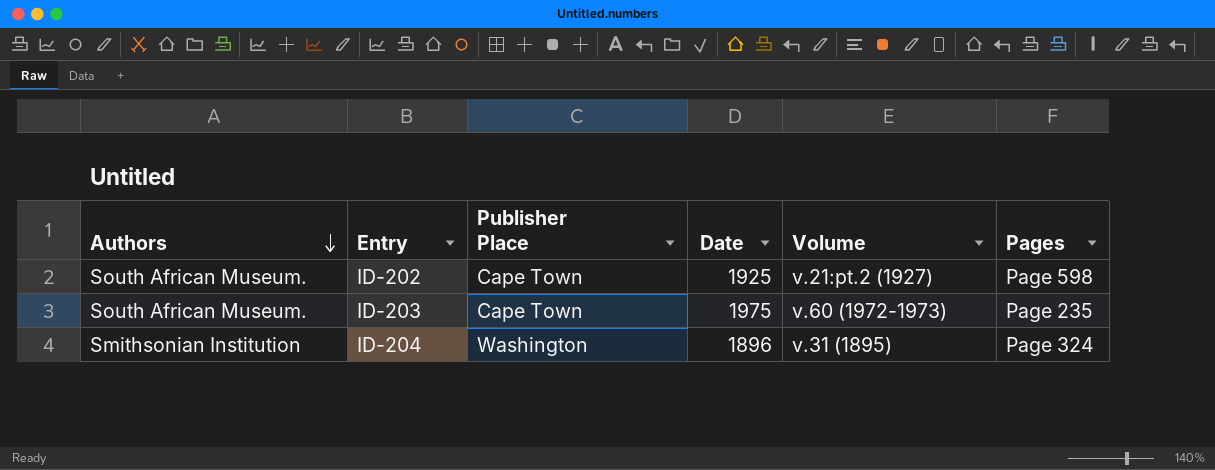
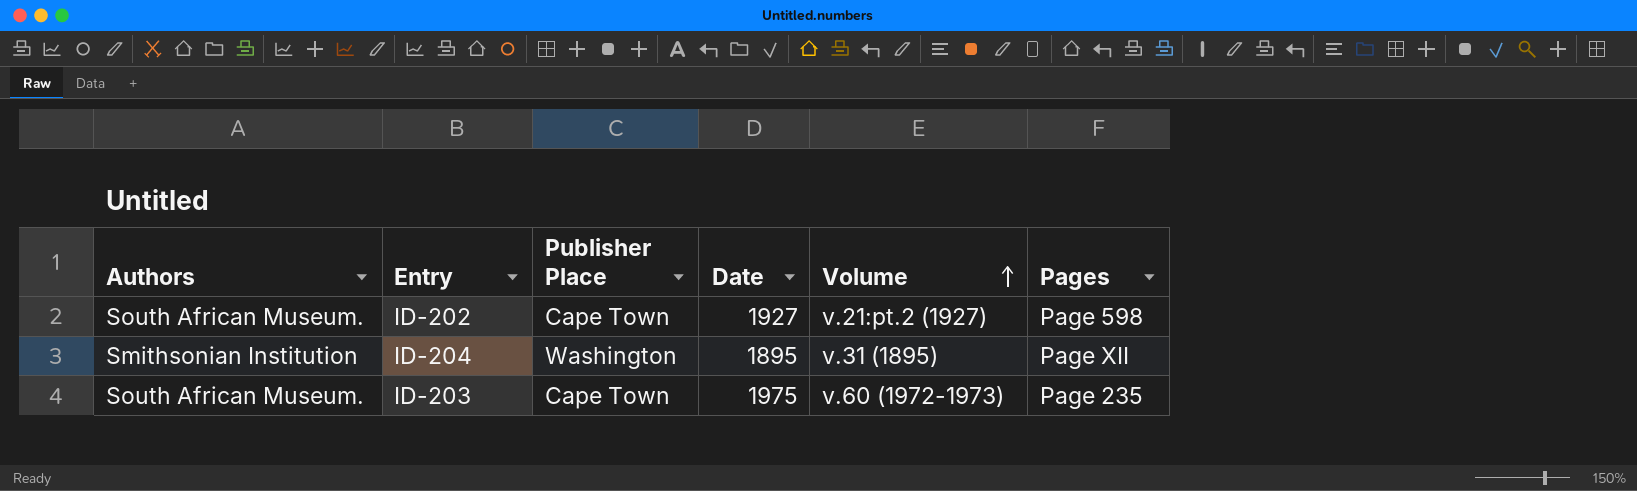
row order: Authors descending -> Volume ascending
ID-202 | Date: 1925 -> 1927
ID-204 | Date: 1896 -> 1895
ID-204 | Pages: Page 324 -> Page XII

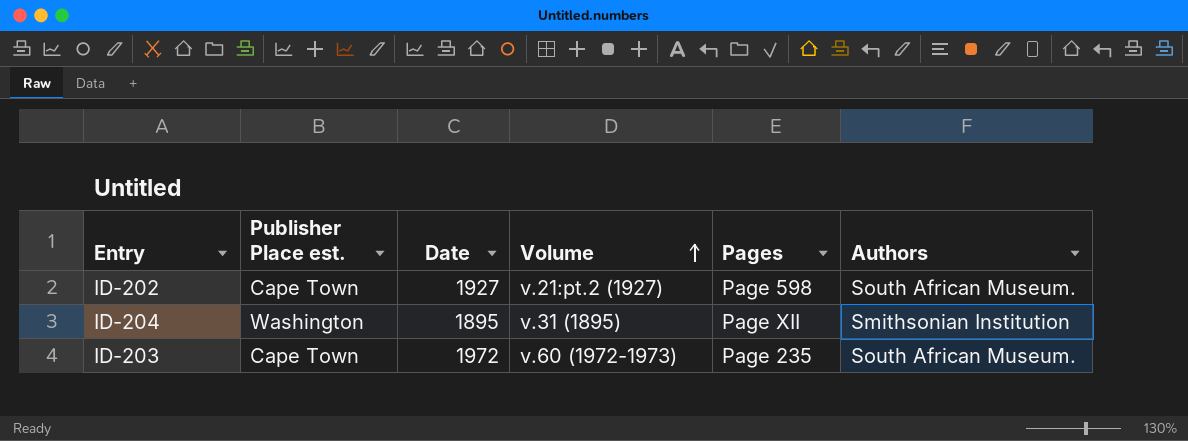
column name: Publisher Place -> Publisher Place est.
column Authors | position: 1 -> 6
ID-203 | Date: 1975 -> 1972

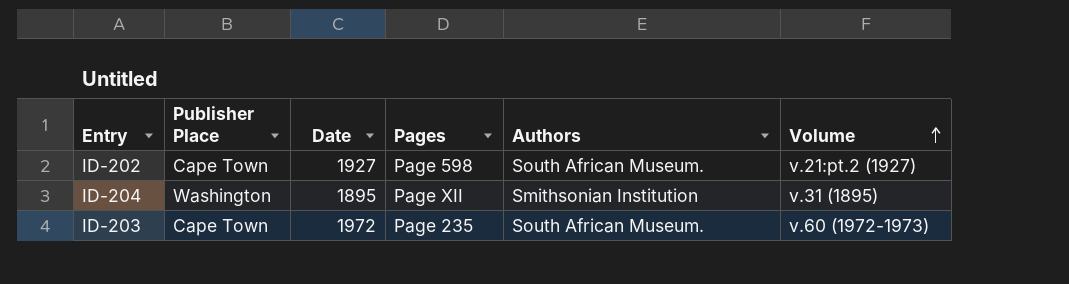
column name: Publisher Place est. -> Publisher Place
column Volume | position: 4 -> 6

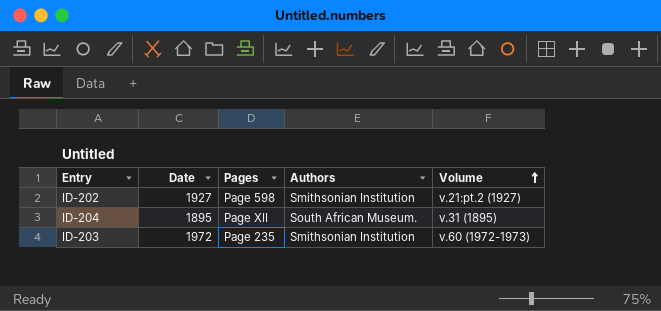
column Publisher Place | position: 2 -> none
ID-202 | Authors: South African Museum. -> Smithsonian Institution
ID-204 | Authors: Smithsonian Institution -> South African Museum.
ID-203 | Authors: South African Museum. -> Smithsonian Institution

